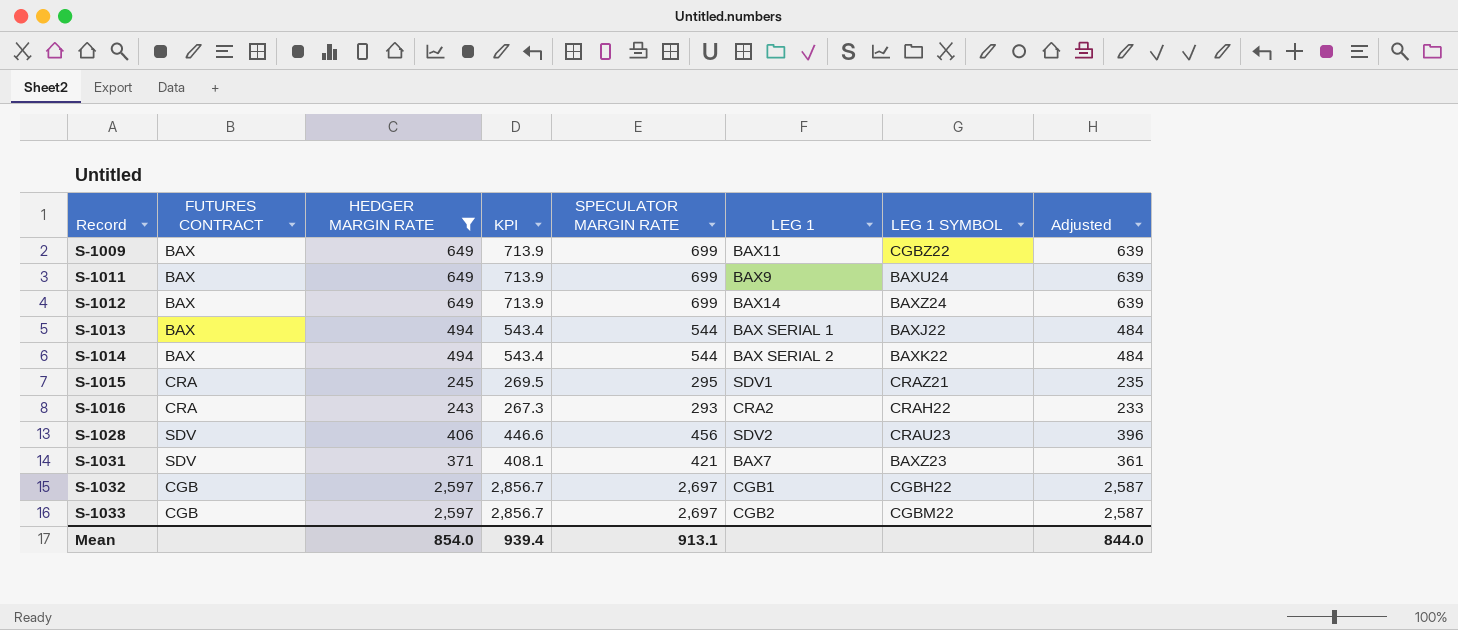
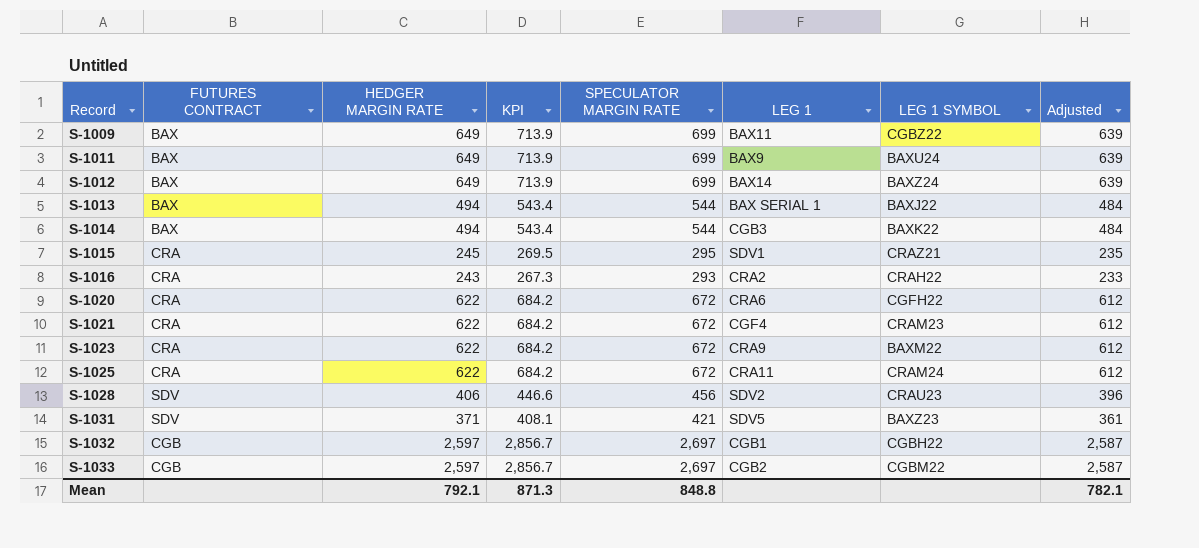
filter: HEDGER MARGIN RATE != 622 -> none
S-1014 | LEG 1: BAX SERIAL 2 -> CGB3
S-1031 | LEG 1: BAX7 -> SDV5
Mean | HEDGER MARGIN RATE: 854.0 -> 792.1
Mean | KPI: 939.4 -> 871.3
Mean | SPECULATOR MARGIN RATE: 913.1 -> 848.8
Mean | Adjusted: 844.0 -> 782.1

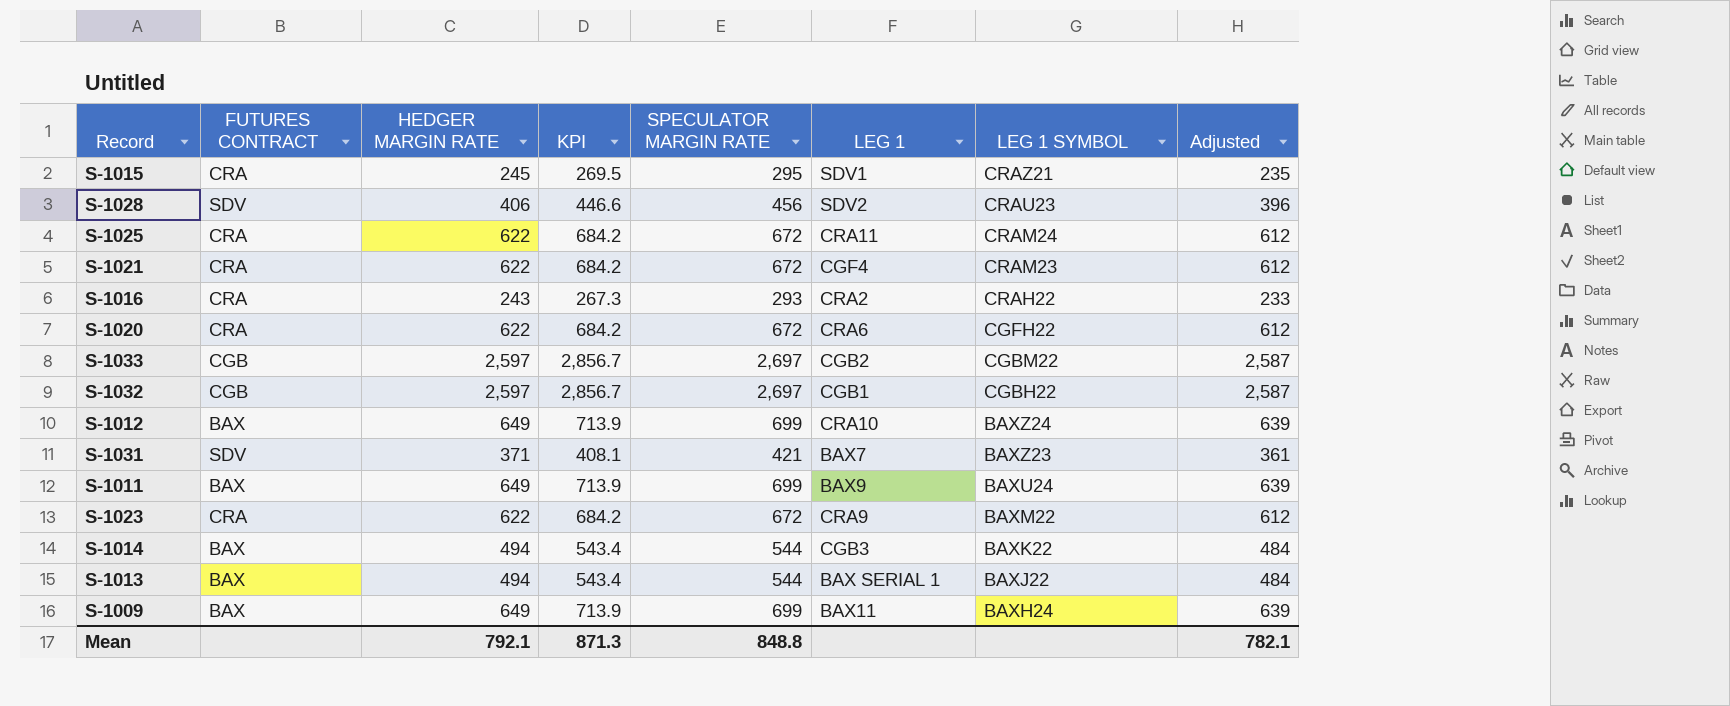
row order: Record ascending -> LEG 1 SYMBOL descending
S-1012 | LEG 1: BAX14 -> CRA10
S-1031 | LEG 1: SDV5 -> BAX7
S-1009 | LEG 1 SYMBOL: CGBZ22 -> BAXH24

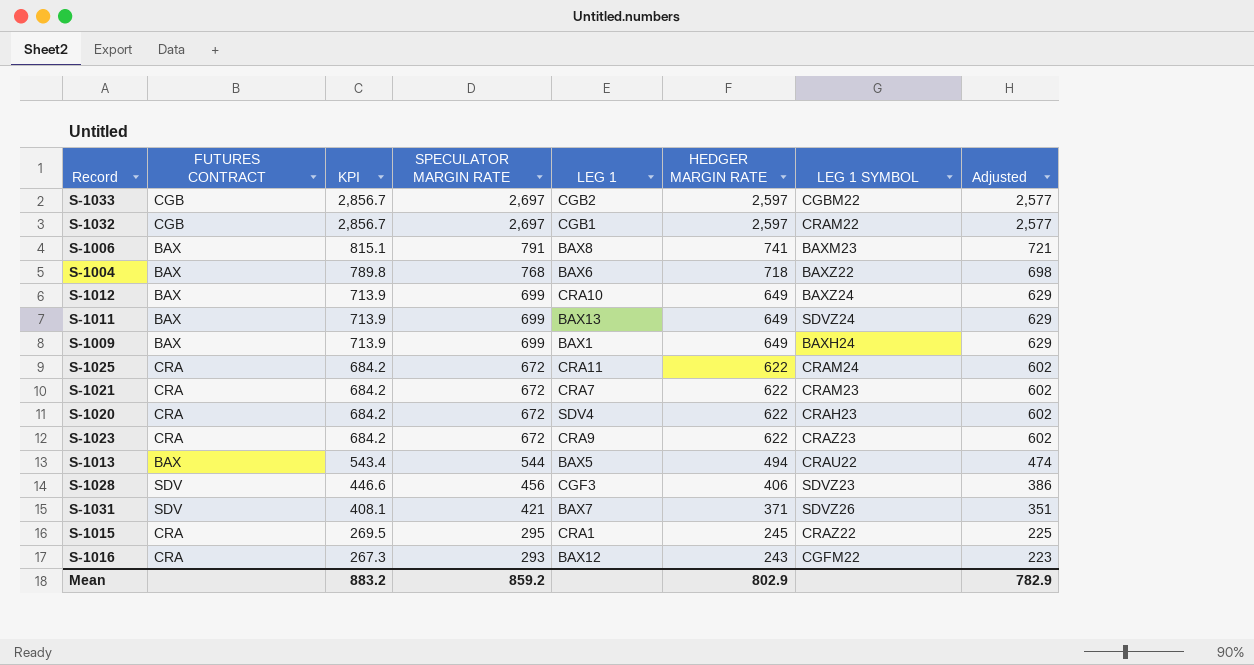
row order: LEG 1 SYMBOL descending -> KPI descending
column HEDGER MARGIN RATE | position: 3 -> 6
column Adjusted | formula: [HEDGER MARGIN RATE] - 10 -> [HEDGER MARGIN RATE] - 20
row S-1014: BAX | 494 | 543.4 | 544 | CGB3 | BAXK22 | 484 -> none
S-1032 | LEG 1 SYMBOL: CGBH22 -> CRAM22
row S-1006: none -> BAX | 815.1 | 791 | BAX8 | 741 | BAXM23 | 721
row S-1004: none -> BAX | 789.8 | 768 | BAX6 | 718 | BAXZ22 | 698
S-1011 | LEG 1: BAX9 -> BAX13
S-1011 | LEG 1 SYMBOL: BAXU24 -> SDVZ24
S-1009 | LEG 1: BAX11 -> BAX1
S-1021 | LEG 1: CGF4 -> CRA7
S-1020 | LEG 1: CRA6 -> SDV4
S-1020 | LEG 1 SYMBOL: CGFH22 -> CRAH23
S-1023 | LEG 1 SYMBOL: BAXM22 -> CRAZ23
S-1013 | LEG 1: BAX SERIAL 1 -> BAX5
S-1013 | LEG 1 SYMBOL: BAXJ22 -> CRAU22
S-1028 | LEG 1: SDV2 -> CGF3
S-1028 | LEG 1 SYMBOL: CRAU23 -> SDVZ23
S-1031 | LEG 1 SYMBOL: BAXZ23 -> SDVZ26
S-1015 | LEG 1: SDV1 -> CRA1
S-1015 | LEG 1 SYMBOL: CRAZ21 -> CRAZ22
S-1016 | LEG 1: CRA2 -> BAX12
S-1016 | LEG 1 SYMBOL: CRAH22 -> CGFM22
Mean | KPI: 871.3 -> 883.2
Mean | SPECULATOR MARGIN RATE: 848.8 -> 859.2
Mean | HEDGER MARGIN RATE: 792.1 -> 802.9
Mean | Adjusted: 782.1 -> 782.9

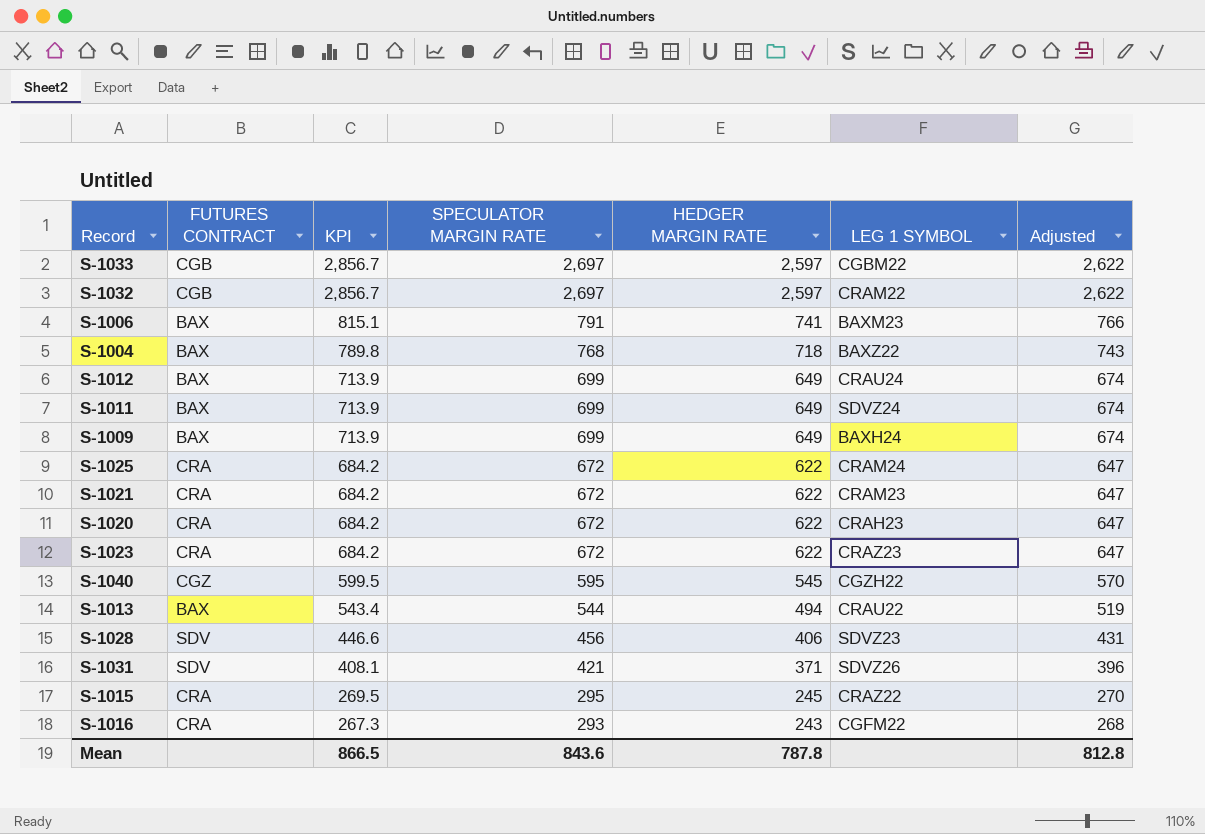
column LEG 1 | position: 5 -> none
column Adjusted | formula: [HEDGER MARGIN RATE] - 20 -> [HEDGER MARGIN RATE] + 25
S-1012 | LEG 1 SYMBOL: BAXZ24 -> CRAU24
row S-1040: none -> CGZ | 599.5 | 595 | 545 | CGZH22 | 570
Mean | KPI: 883.2 -> 866.5
Mean | SPECULATOR MARGIN RATE: 859.2 -> 843.6
Mean | HEDGER MARGIN RATE: 802.9 -> 787.8
Mean | Adjusted: 782.9 -> 812.8

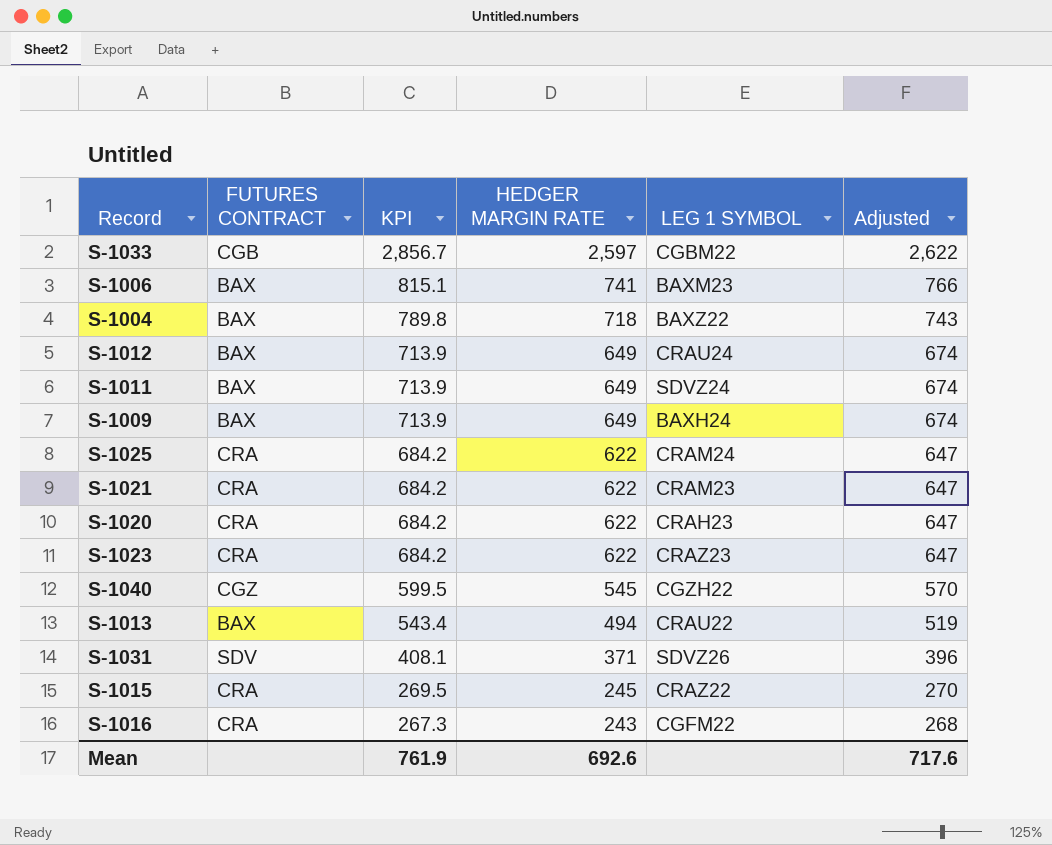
column SPECULATOR MARGIN RATE | position: 4 -> none
row S-1032: CGB | 2,856.7 | 2,697 | 2,597 | CRAM22 | 2,622 -> none
row S-1028: SDV | 446.6 | 456 | 406 | SDVZ23 | 431 -> none
Mean | KPI: 866.5 -> 761.9
Mean | HEDGER MARGIN RATE: 787.8 -> 692.6
Mean | Adjusted: 812.8 -> 717.6

